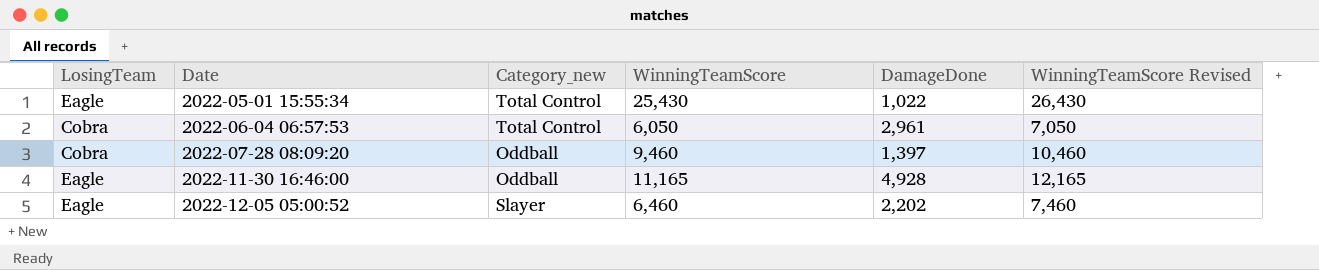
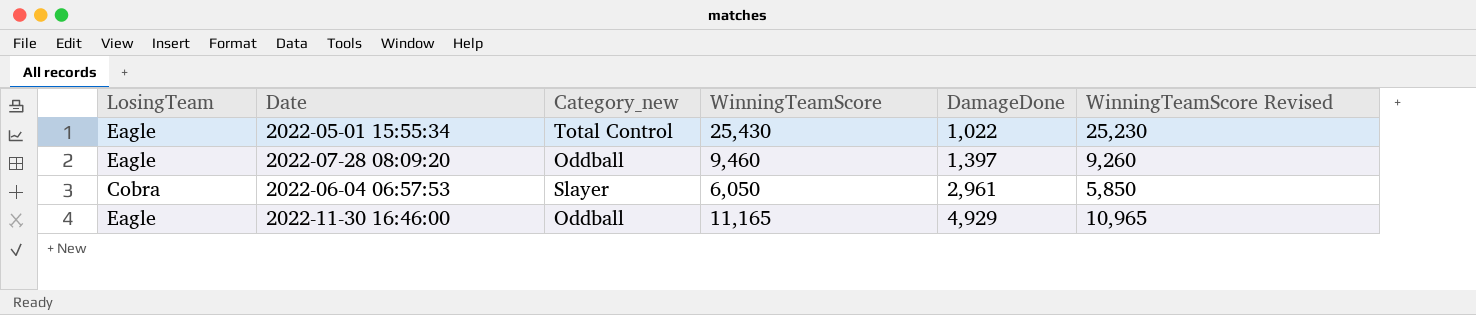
row order: Date ascending -> DamageDone ascending
column WinningTeamScore Revised | formula: [WinningTeamScore] + 1000 -> [WinningTeamScore] - 200
row 2022-12-05 05:00:52: Eagle | Slayer | 6,460 | 2,202 | 7,460 -> none
2022-07-28 08:09:20 | LosingTeam: Cobra -> Eagle
2022-06-04 06:57:53 | Category_new: Total Control -> Slayer
2022-11-30 16:46:00 | DamageDone: 4,928 -> 4,929

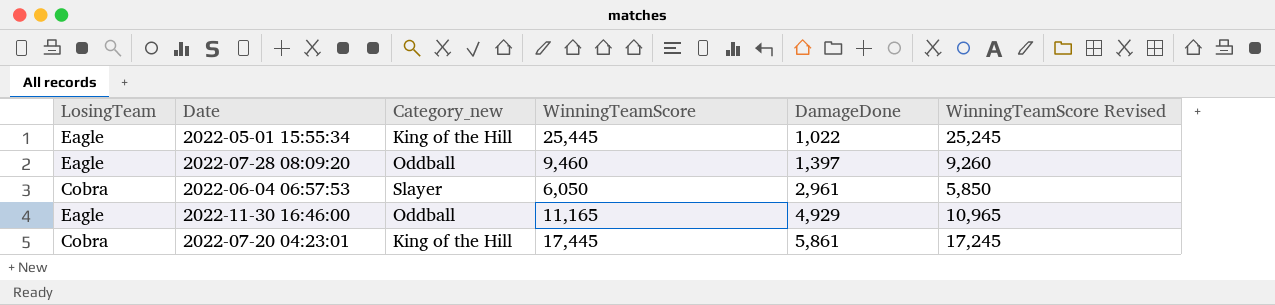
2022-05-01 15:55:34 | Category_new: Total Control -> King of the Hill
2022-05-01 15:55:34 | WinningTeamScore: 25,430 -> 25,445
2022-05-01 15:55:34 | WinningTeamScore Revised: 25,230 -> 25,245
row 2022-07-20 04:23:01: none -> Cobra | King of the Hill | 17,445 | 5,861 | 17,245

